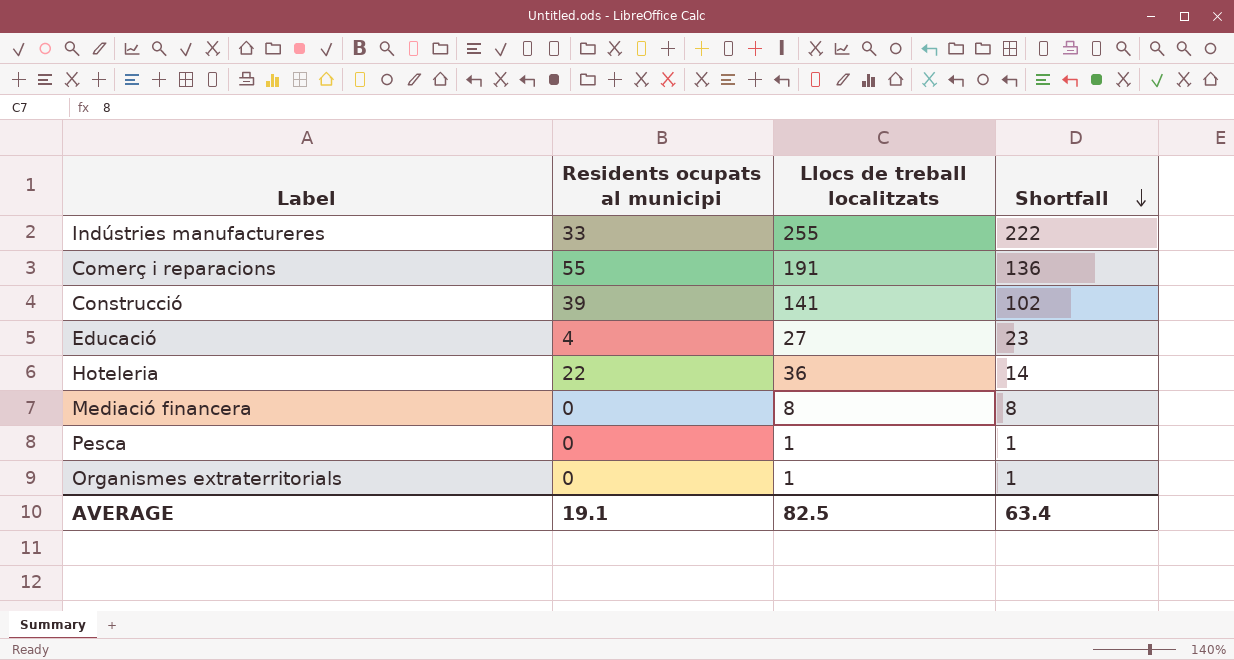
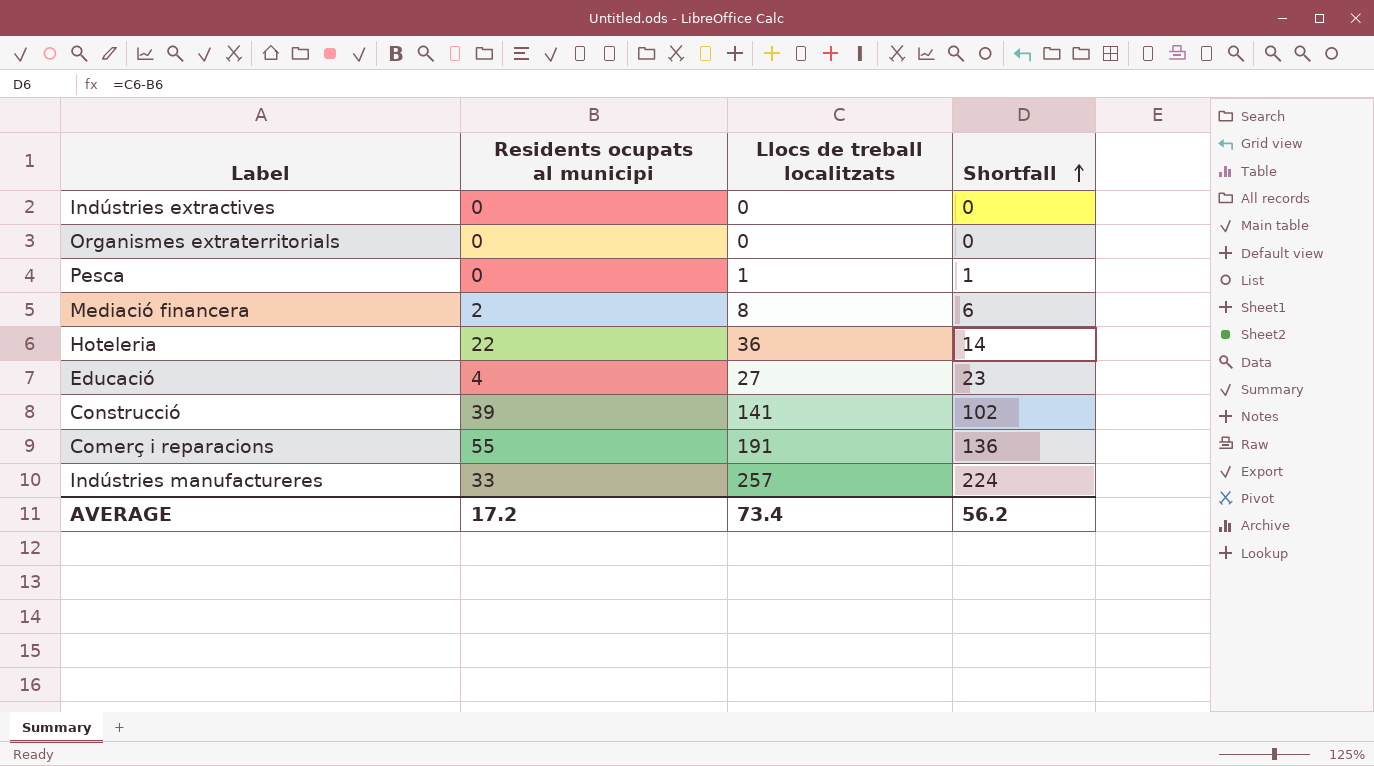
row order: Shortfall descending -> Shortfall ascending
row Indústries extractives: none -> 0 | 0 | 0
Organismes extraterritorials | Llocs de treball localitzats: 1 -> 0
Organismes extraterritorials | Shortfall: 1 -> 0
Mediació financera | Residents ocupats al municipi: 0 -> 2
Mediació financera | Shortfall: 8 -> 6
Indústries manufactureres | Llocs de treball localitzats: 255 -> 257
Indústries manufactureres | Shortfall: 222 -> 224
AVERAGE | Residents ocupats al municipi: 19.1 -> 17.2
AVERAGE | Llocs de treball localitzats: 82.5 -> 73.4
AVERAGE | Shortfall: 63.4 -> 56.2

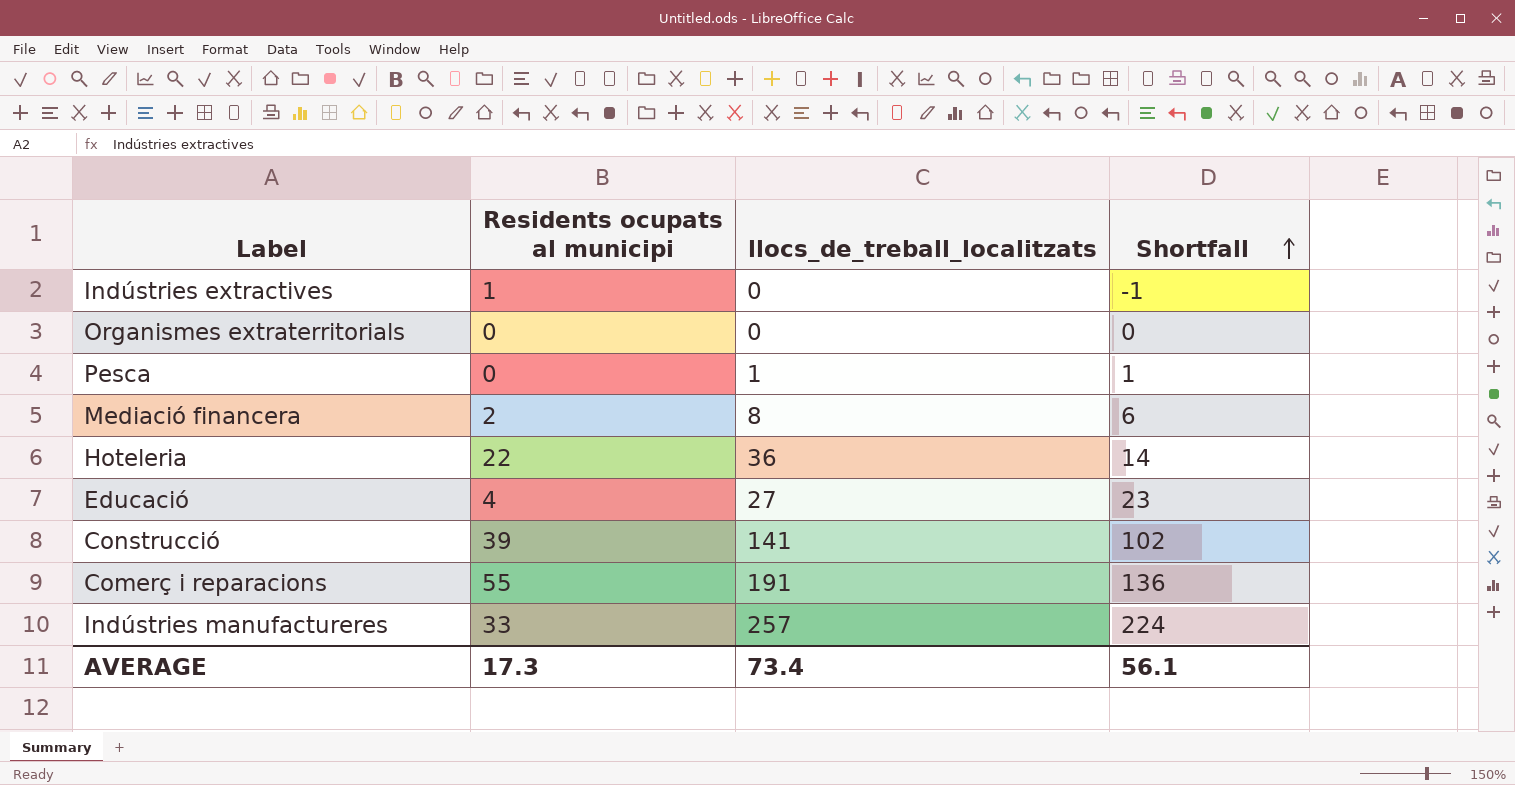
column name: Llocs de treball localitzats -> llocs_de_treball_localitzats
Indústries extractives | Residents ocupats al municipi: 0 -> 1
Indústries extractives | Shortfall: 0 -> -1
AVERAGE | Residents ocupats al municipi: 17.2 -> 17.3
AVERAGE | Shortfall: 56.2 -> 56.1

